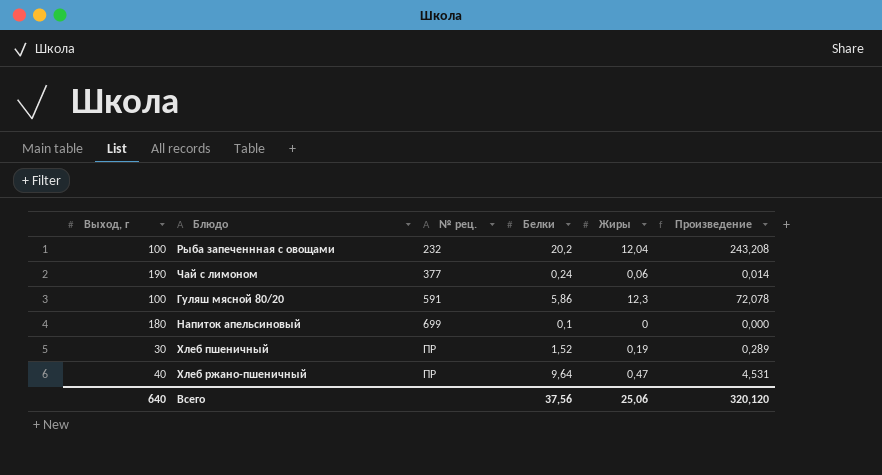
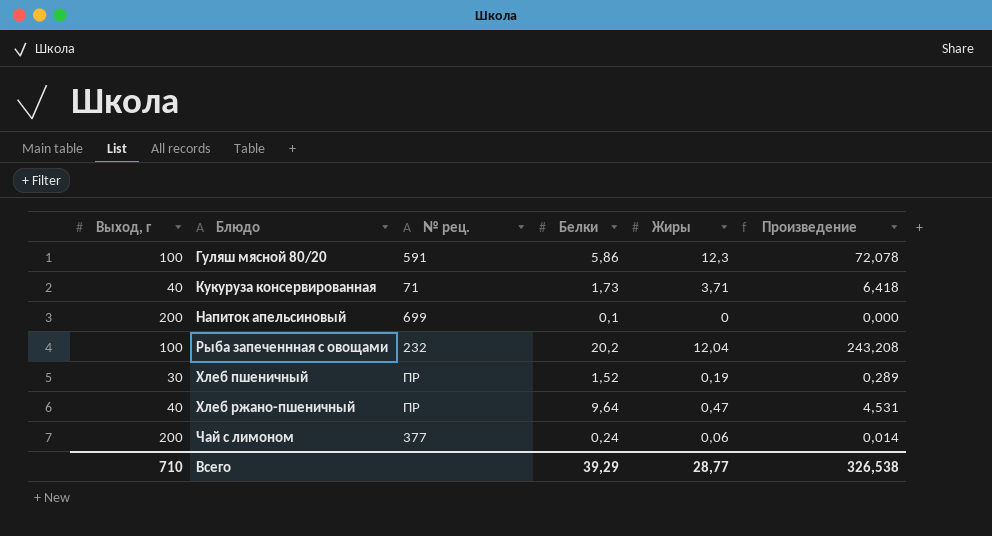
row order: № рец. ascending -> Блюдо ascending
row Кукуруза консервированная: none -> 40 | 71 | 1,73 | 3,71 | 6,418
Напиток апельсиновый | Выход, г: 180 -> 200
Чай с лимоном | Выход, г: 190 -> 200
Всего | Выход, г: 640 -> 710
Всего | Белки: 37,56 -> 39,29
Всего | Жиры: 25,06 -> 28,77
Всего | Произведение: 320,120 -> 326,538

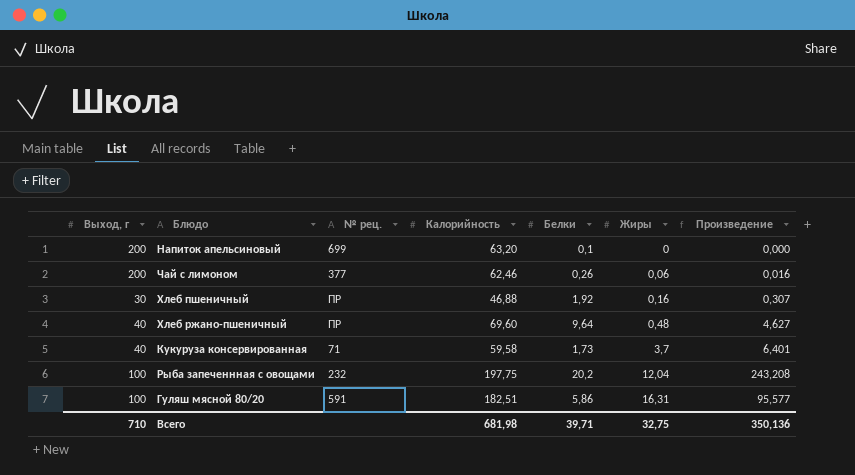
row order: Блюдо ascending -> Жиры ascending
column Калорийность | position: none -> 4
Чай с лимоном | Белки: 0,24 -> 0,26
Чай с лимоном | Произведение: 0,014 -> 0,016
Хлеб пшеничный | Белки: 1,52 -> 1,92
Хлеб пшеничный | Жиры: 0,19 -> 0,16
Хлеб пшеничный | Произведение: 0,289 -> 0,307
Хлеб ржано-пшеничный | Жиры: 0,47 -> 0,48
Хлеб ржано-пшеничный | Произведение: 4,531 -> 4,627
Кукуруза консервированная | Жиры: 3,71 -> 3,7
Кукуруза консервированная | Произведение: 6,418 -> 6,401
Гуляш мясной 80/20 | Жиры: 12,3 -> 16,31
Гуляш мясной 80/20 | Произведение: 72,078 -> 95,577
Всего | Белки: 39,29 -> 39,71
Всего | Жиры: 28,77 -> 32,75
Всего | Произведение: 326,538 -> 350,136

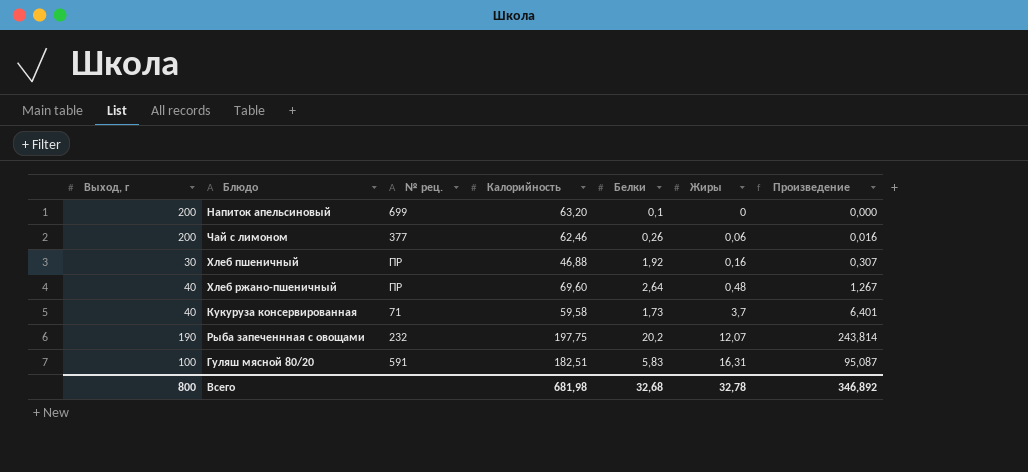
Хлеб ржано-пшеничный | Белки: 9,64 -> 2,64
Хлеб ржано-пшеничный | Произведение: 4,627 -> 1,267
Рыба запеченнная с овощами | Выход, г: 100 -> 190
Рыба запеченнная с овощами | Жиры: 12,04 -> 12,07
Рыба запеченнная с овощами | Произведение: 243,208 -> 243,814
Гуляш мясной 80/20 | Белки: 5,86 -> 5,83
Гуляш мясной 80/20 | Произведение: 95,577 -> 95,087
Всего | Выход, г: 710 -> 800
Всего | Белки: 39,71 -> 32,68
Всего | Жиры: 32,75 -> 32,78
Всего | Произведение: 350,136 -> 346,892

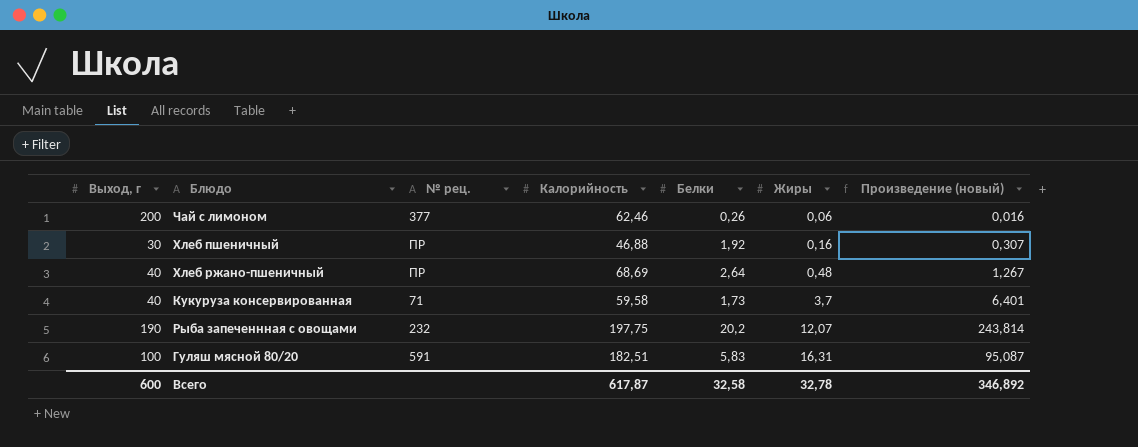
column name: Произведение -> Произведение (новый)
row Напиток апельсиновый: 200 | 699 | 63,20 | 0,1 | 0 | 0,000 -> none
Хлеб ржано-пшеничный | Калорийность: 69,60 -> 68,69
Всего | Выход, г: 800 -> 600
Всего | Калорийность: 681,98 -> 617,87
Всего | Белки: 32,68 -> 32,58

